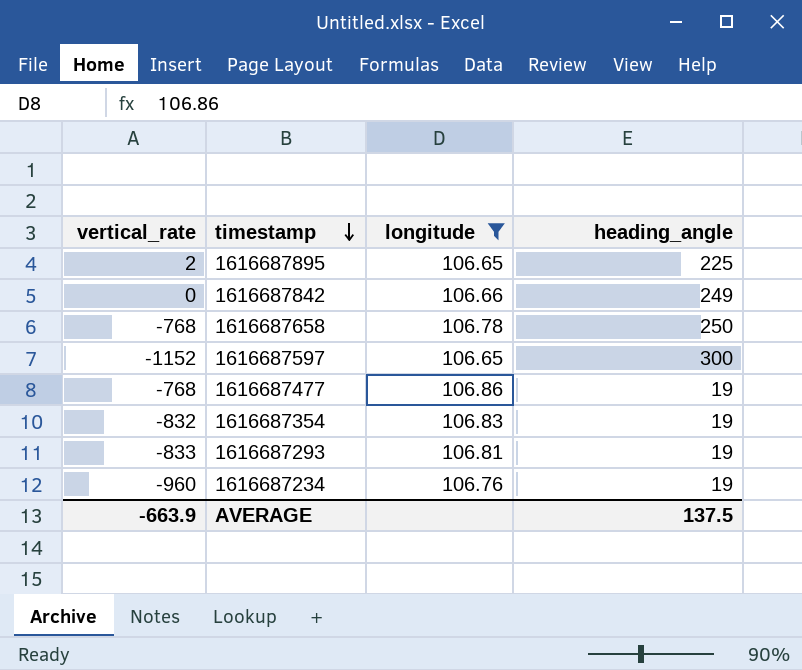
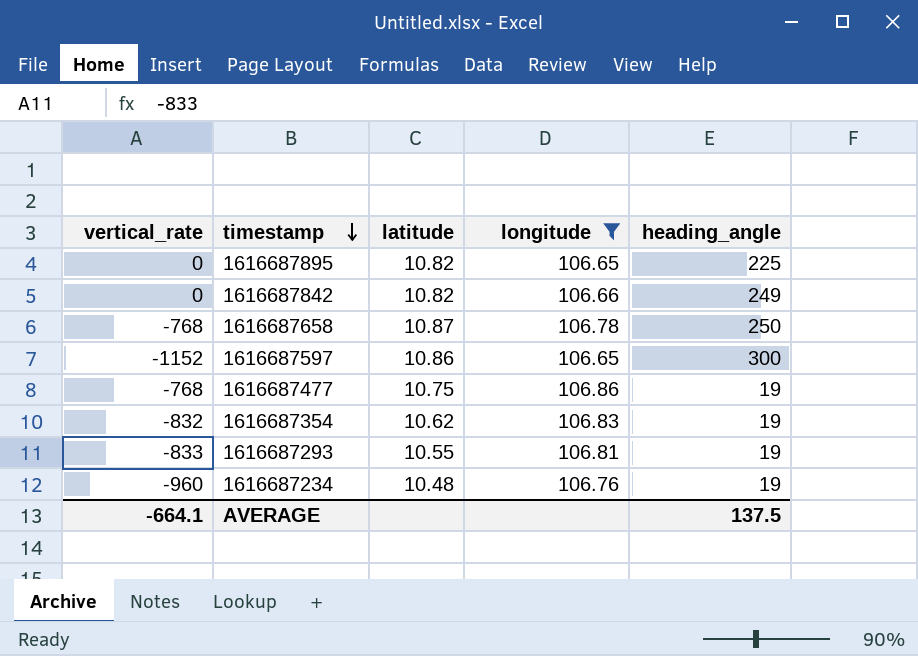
column latitude | position: none -> 3
1616687895 | vertical_rate: 2 -> 0
AVERAGE | vertical_rate: -663.9 -> -664.1

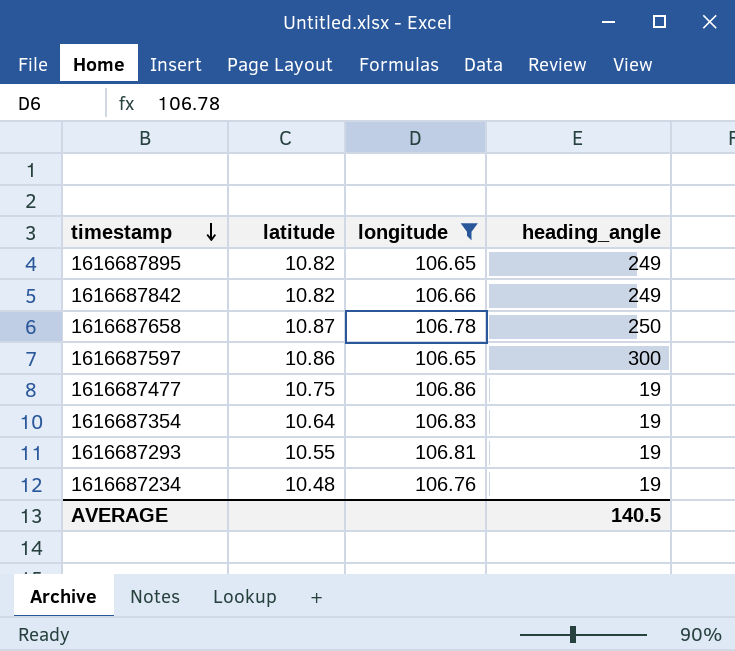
column vertical_rate | position: 1 -> none
1616687895 | heading_angle: 225 -> 249
1616687354 | latitude: 10.62 -> 10.64
AVERAGE | heading_angle: 137.5 -> 140.5

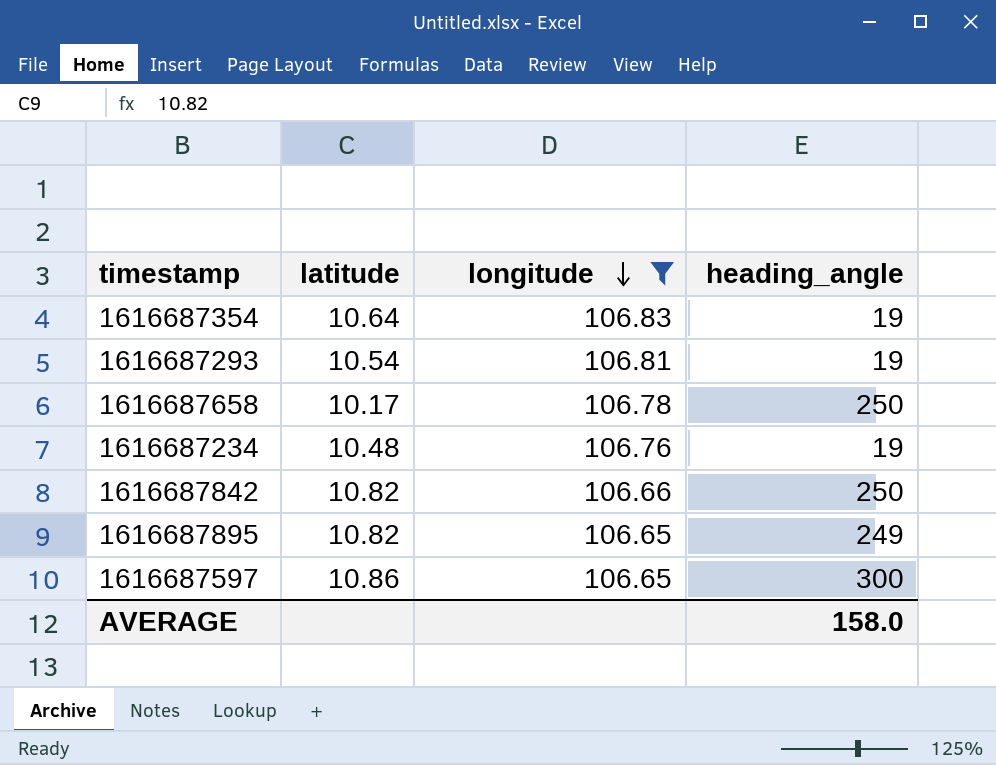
row order: timestamp descending -> longitude descending
row 1616687477: 10.75 | 106.86 | 19 -> none
1616687293 | latitude: 10.55 -> 10.54
1616687658 | latitude: 10.87 -> 10.17
1616687842 | heading_angle: 249 -> 250
AVERAGE | heading_angle: 140.5 -> 158.0

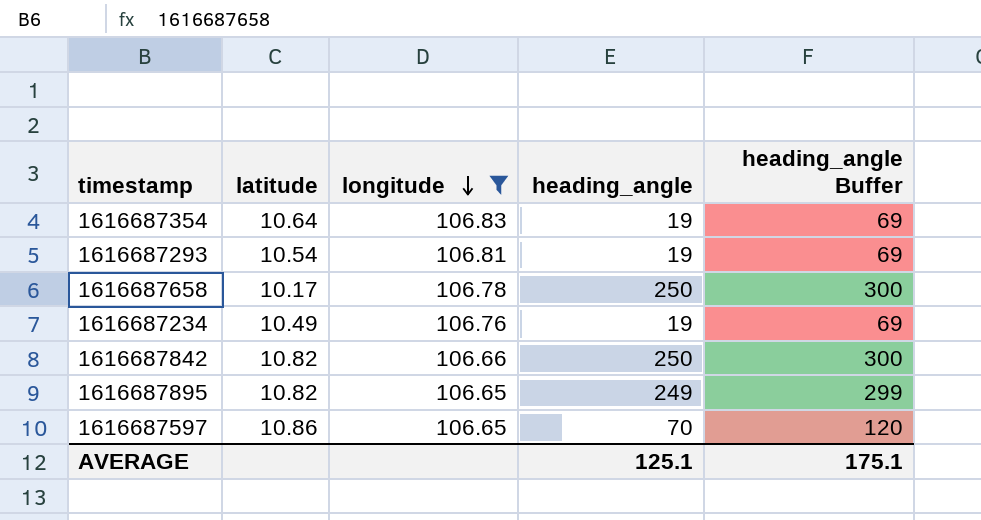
column heading_angle Buffer | formula: none -> [heading_angle] + 50
1616687234 | latitude: 10.48 -> 10.49
1616687597 | heading_angle: 300 -> 70
AVERAGE | heading_angle: 158.0 -> 125.1

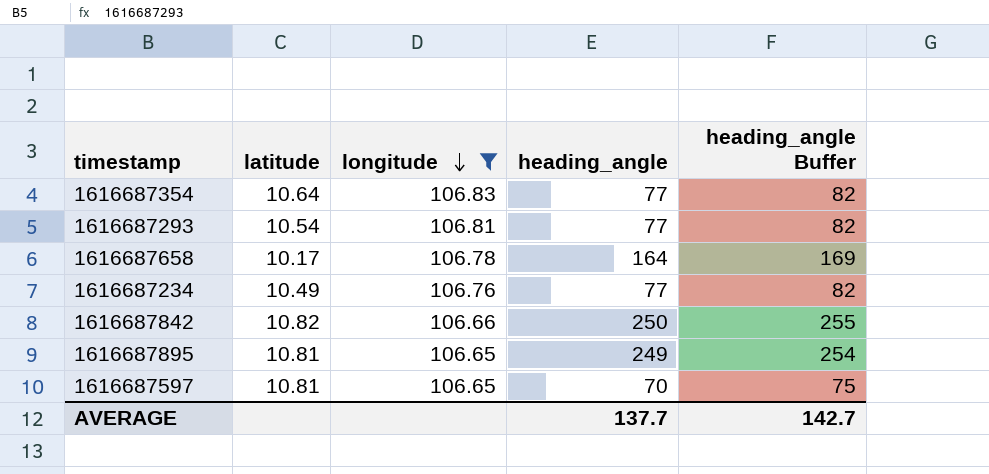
column heading_angle Buffer | formula: [heading_angle] + 50 -> [heading_angle] + 5
1616687354 | heading_angle: 19 -> 77
1616687293 | heading_angle: 19 -> 77
1616687658 | heading_angle: 250 -> 164
1616687234 | heading_angle: 19 -> 77
1616687895 | latitude: 10.82 -> 10.81
1616687597 | latitude: 10.86 -> 10.81
AVERAGE | heading_angle: 125.1 -> 137.7
AVERAGE | heading_angle Buffer: 175.1 -> 142.7

